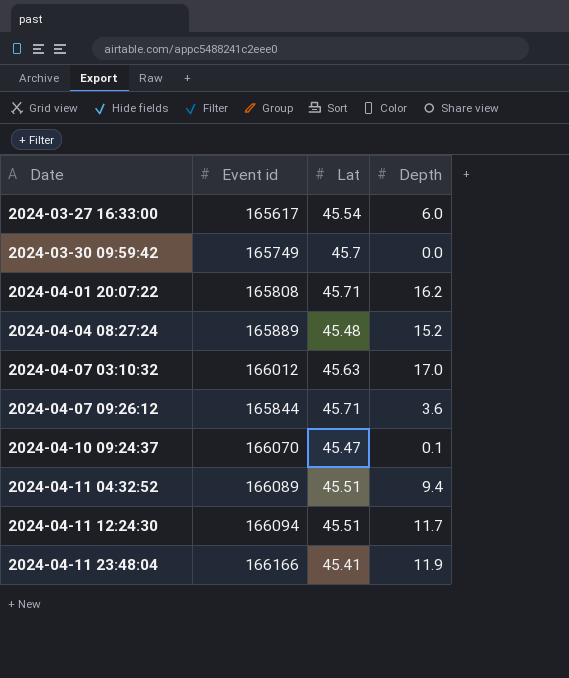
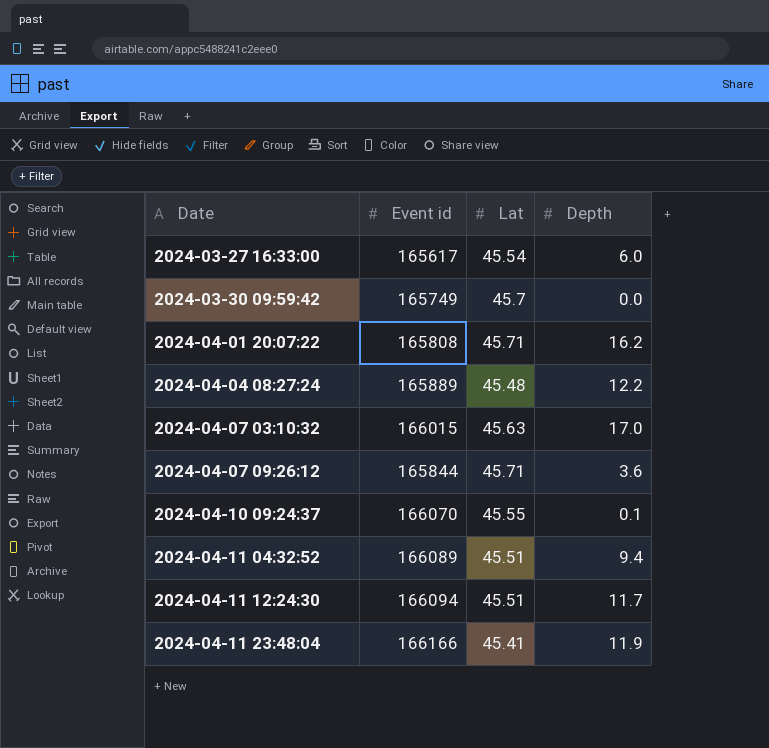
2024-04-04 08:27:24 | Depth: 15.2 -> 12.2
2024-04-07 03:10:32 | Event id: 166012 -> 166015
2024-04-10 09:24:37 | Lat: 45.47 -> 45.55

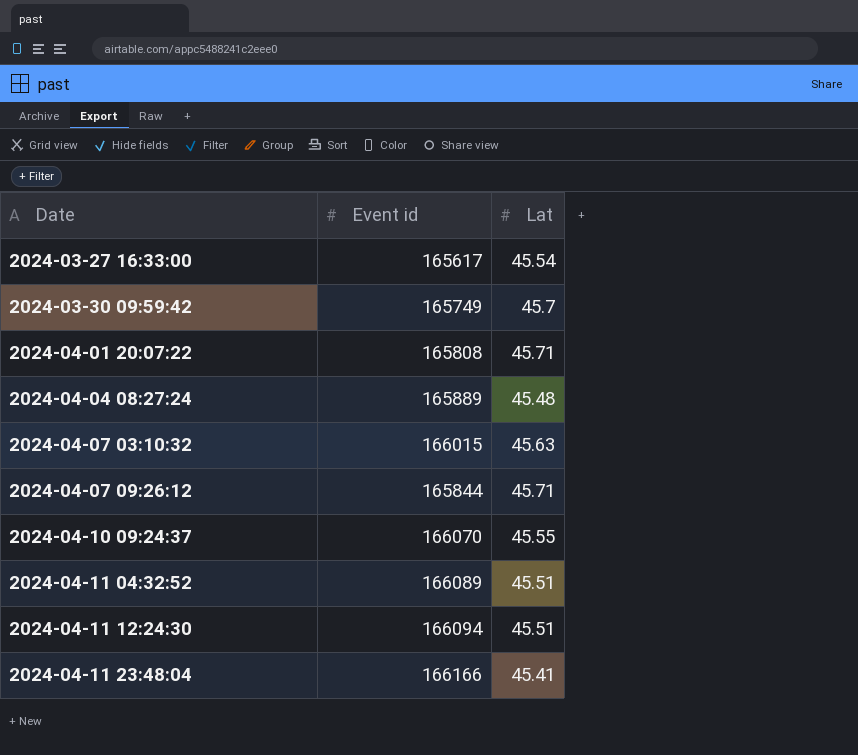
column Depth | position: 4 -> none

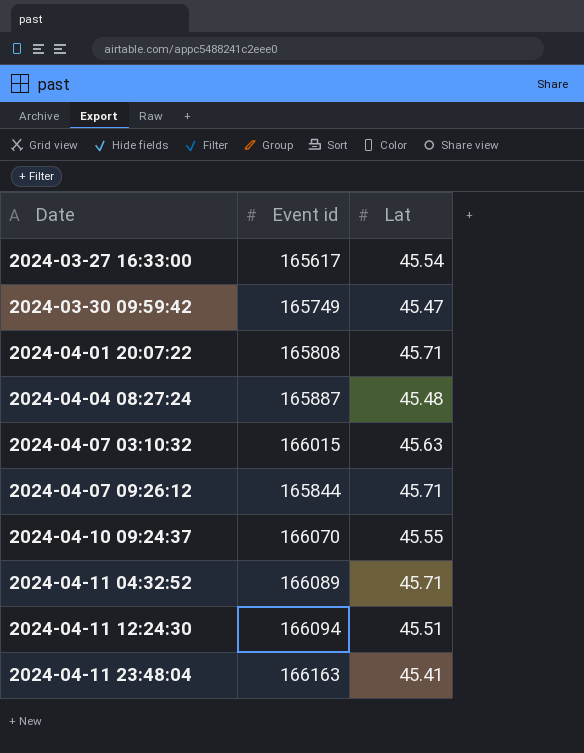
2024-03-30 09:59:42 | Lat: 45.7 -> 45.47
2024-04-04 08:27:24 | Event id: 165889 -> 165887
2024-04-11 04:32:52 | Lat: 45.51 -> 45.71
2024-04-11 23:48:04 | Event id: 166166 -> 166163

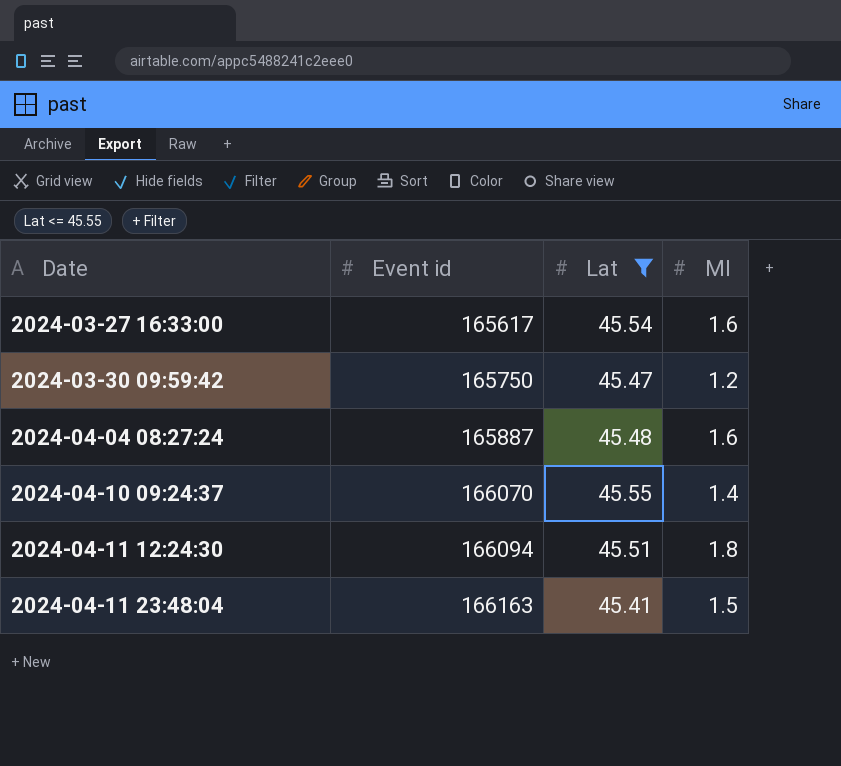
filter: none -> Lat <= 45.55
column Ml | position: none -> 4
2024-03-30 09:59:42 | Event id: 165749 -> 165750

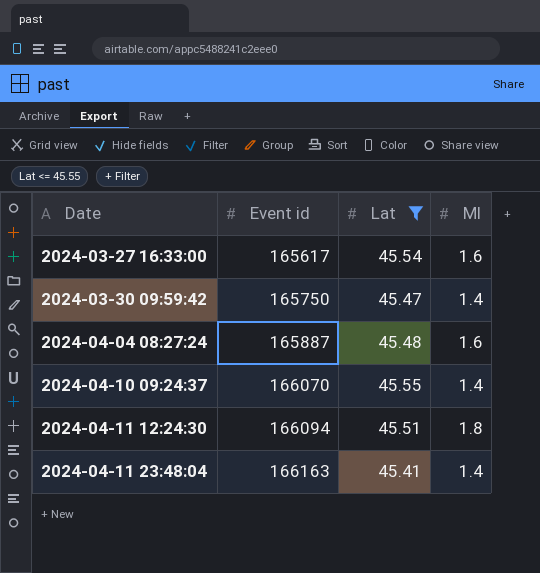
2024-03-30 09:59:42 | Ml: 1.2 -> 1.4
2024-04-11 23:48:04 | Ml: 1.5 -> 1.4

